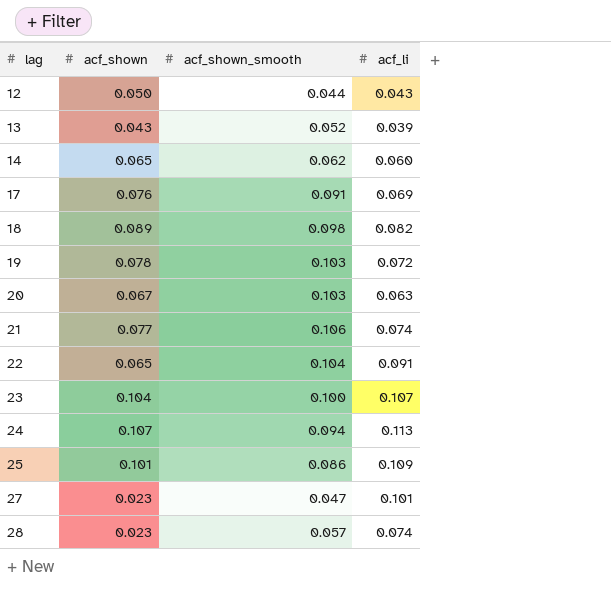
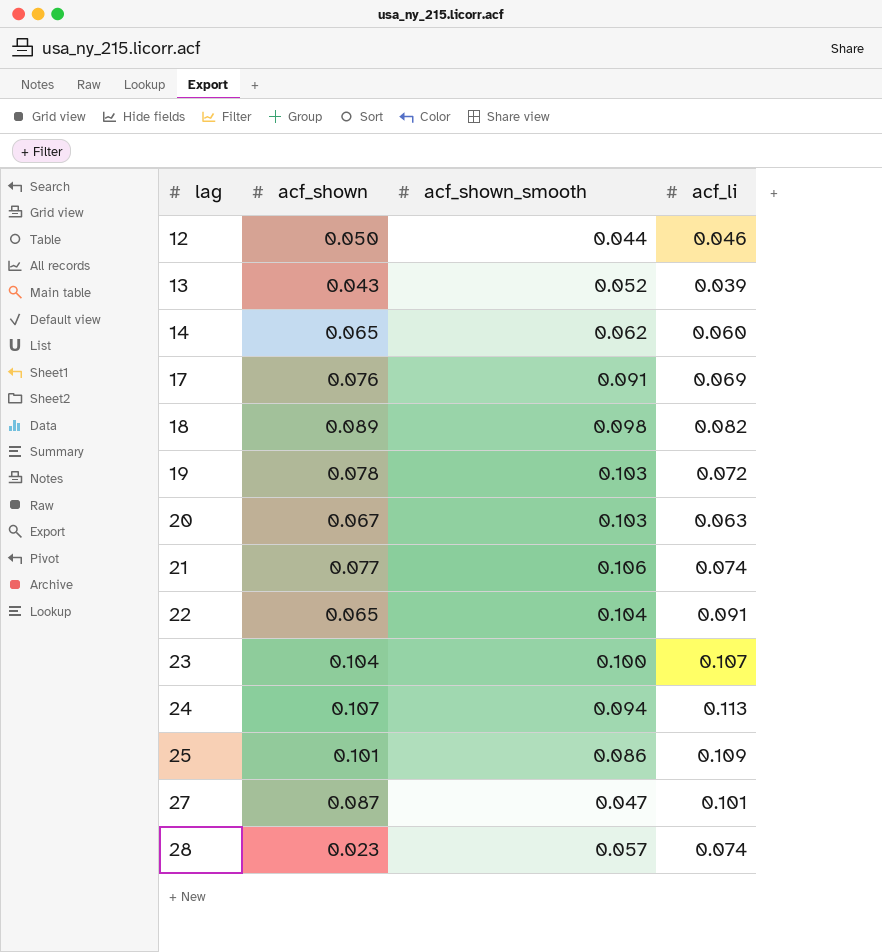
12 | acf_li: 0.043 -> 0.046
27 | acf_shown: 0.023 -> 0.087

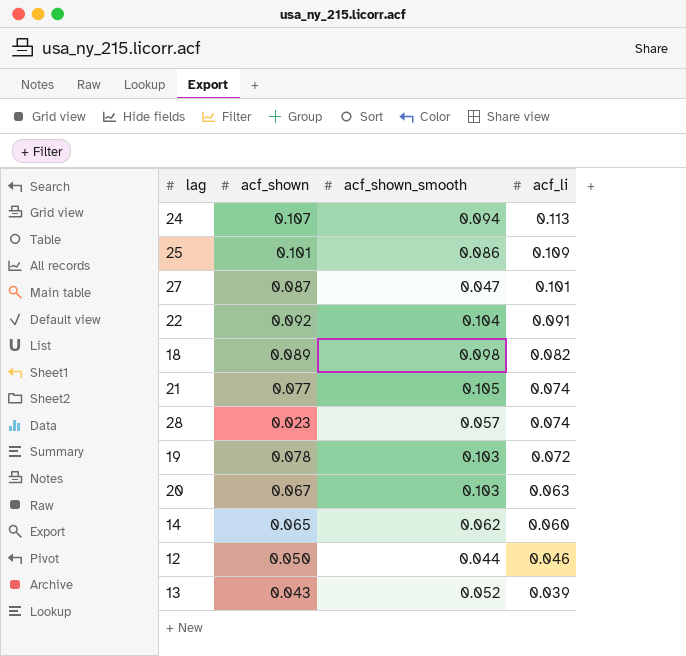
row order: lag ascending -> acf_li descending
row 17: 0.076 | 0.091 | 0.069 -> none
row 23: 0.104 | 0.100 | 0.107 -> none
22 | acf_shown: 0.065 -> 0.092
21 | acf_shown_smooth: 0.106 -> 0.105

